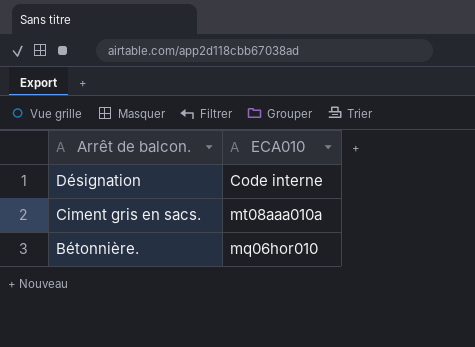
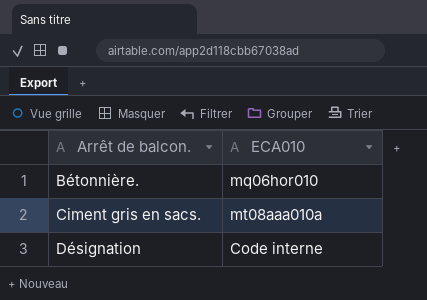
row order: Arrêt de balcon. descending -> Arrêt de balcon. ascending

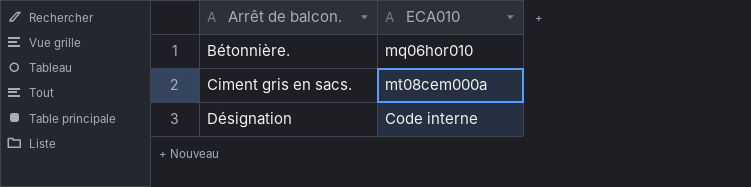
Ciment gris en sacs. | ECA010: mt08aaa010a -> mt08cem000a

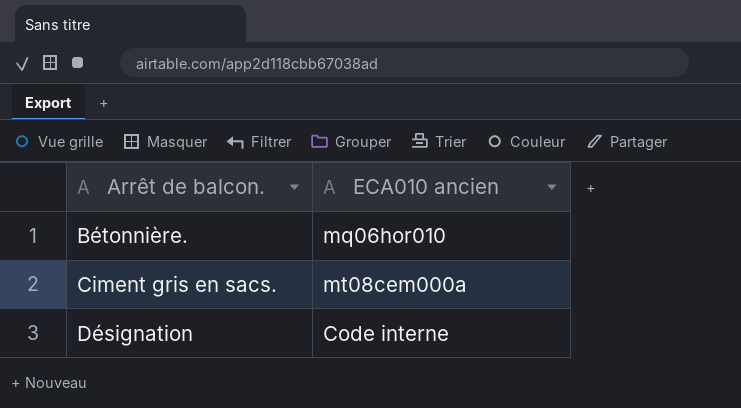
column name: ECA010 -> ECA010 ancien

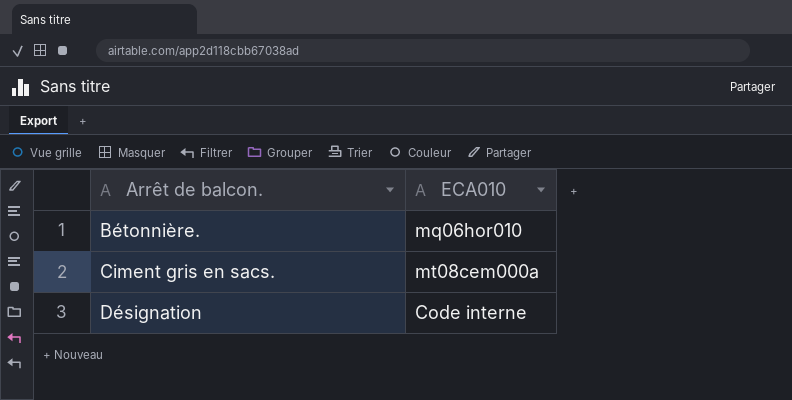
column name: ECA010 ancien -> ECA010

